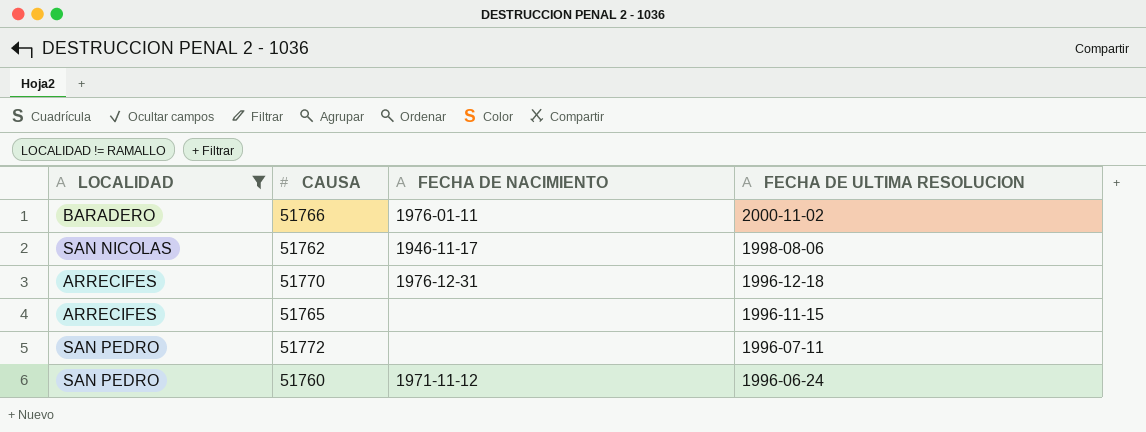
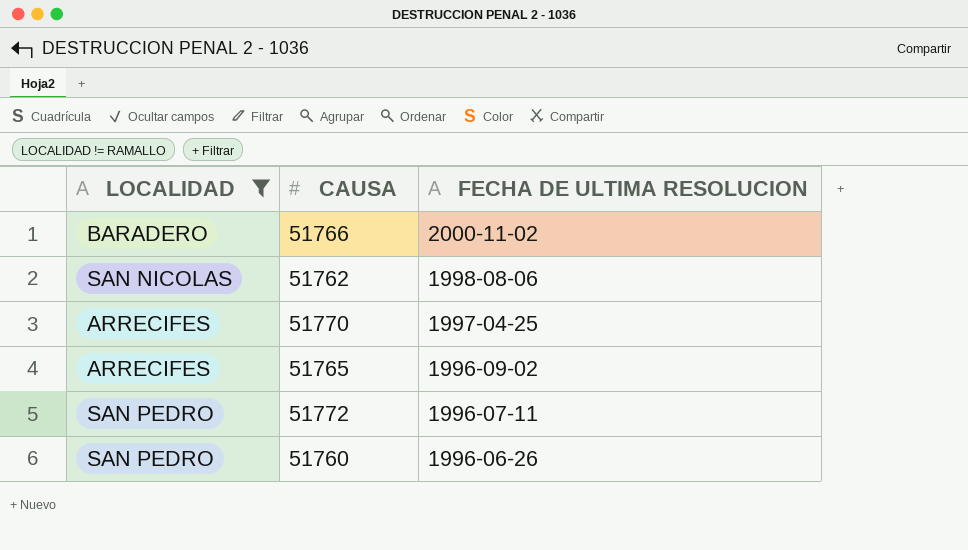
column FECHA DE NACIMIENTO | position: 3 -> none
51770 | FECHA DE ULTIMA RESOLUCION: 1996-12-18 -> 1997-04-25
51765 | FECHA DE ULTIMA RESOLUCION: 1996-11-15 -> 1996-09-02
51760 | FECHA DE ULTIMA RESOLUCION: 1996-06-24 -> 1996-06-26

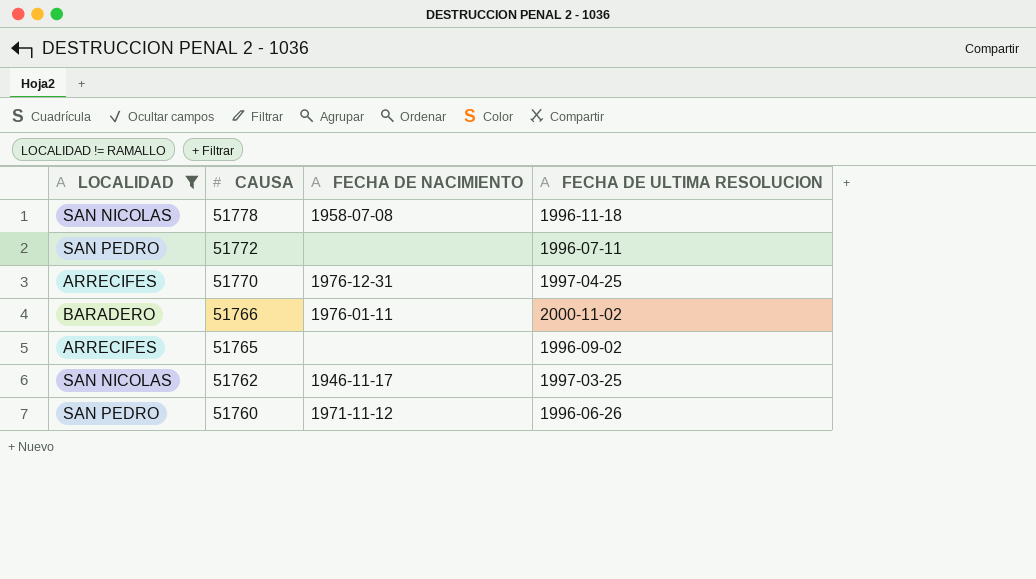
row order: FECHA DE ULTIMA RESOLUCION descending -> CAUSA descending
column FECHA DE NACIMIENTO | position: none -> 3
row 51778: none -> SAN NICOLAS | 1958-07-08 | 1996-11-18
51762 | FECHA DE ULTIMA RESOLUCION: 1998-08-06 -> 1997-03-25

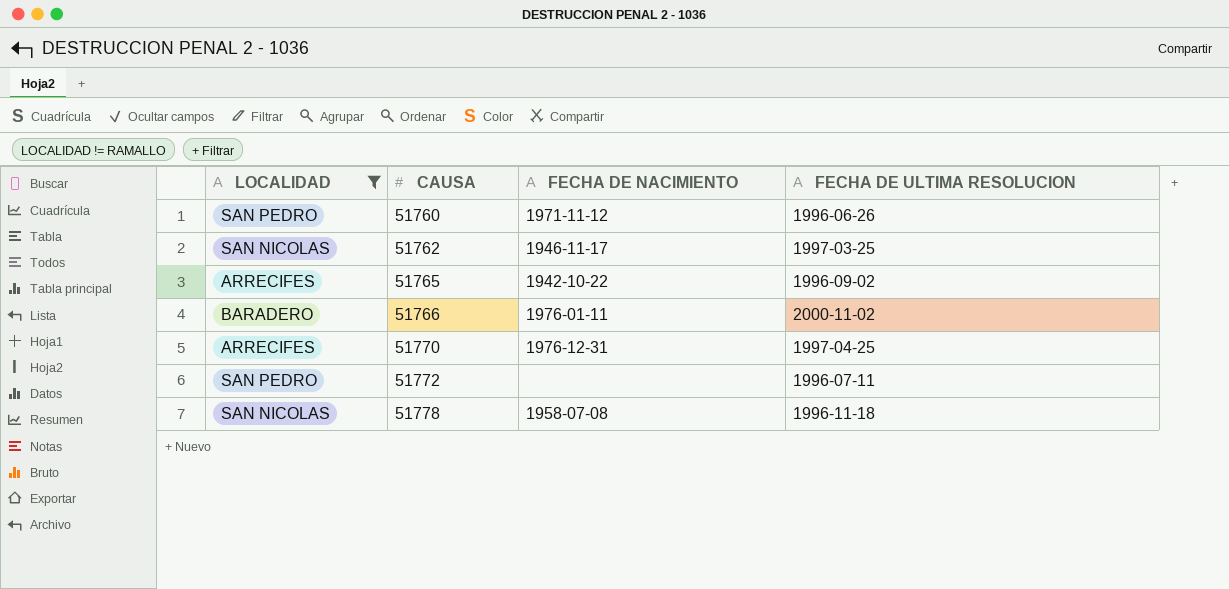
row order: CAUSA descending -> CAUSA ascending
51765 | FECHA DE NACIMIENTO: none -> 1942-10-22

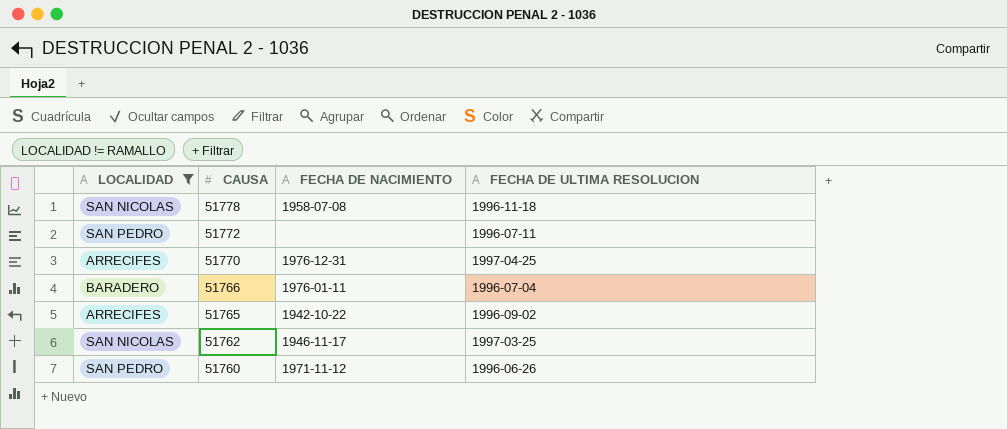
row order: CAUSA ascending -> CAUSA descending
51766 | FECHA DE ULTIMA RESOLUCION: 2000-11-02 -> 1996-07-04

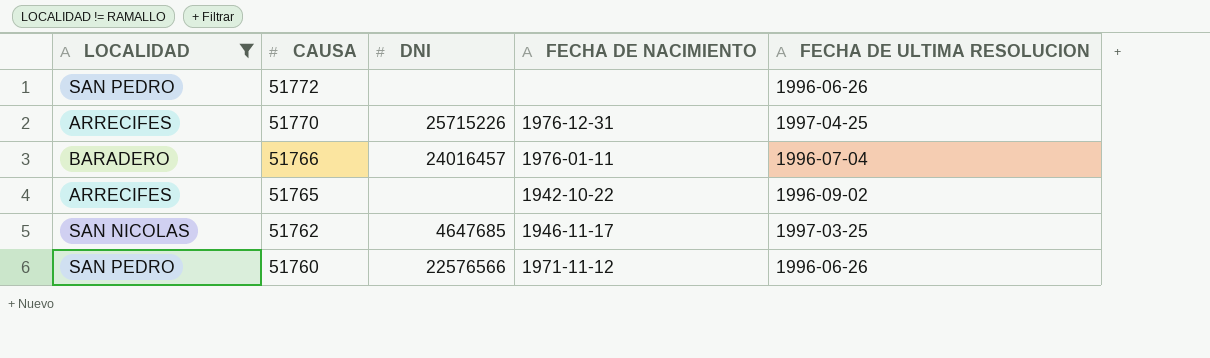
column DNI | position: none -> 3
row 51778: SAN NICOLAS | 1958-07-08 | 1996-11-18 -> none
51772 | FECHA DE ULTIMA RESOLUCION: 1996-07-11 -> 1996-06-26

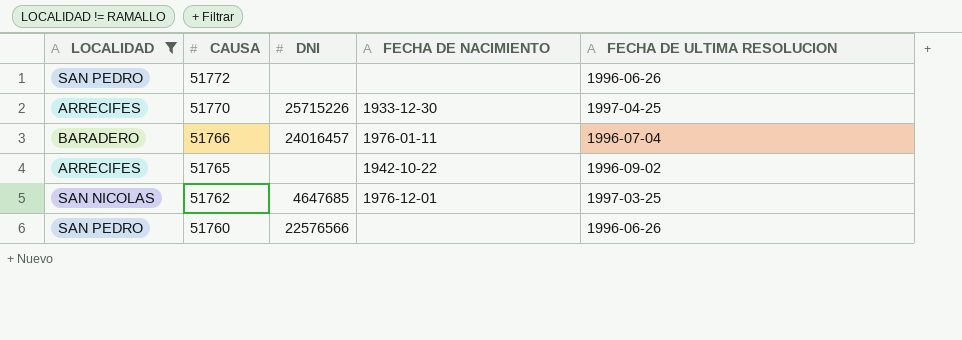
51770 | FECHA DE NACIMIENTO: 1976-12-31 -> 1933-12-30
51762 | FECHA DE NACIMIENTO: 1946-11-17 -> 1976-12-01
51760 | FECHA DE NACIMIENTO: 1971-11-12 -> none

